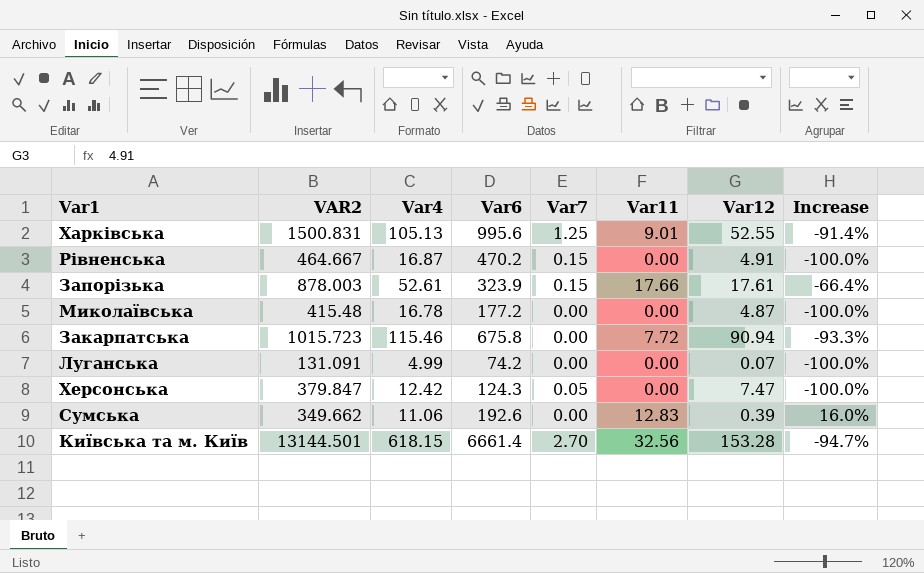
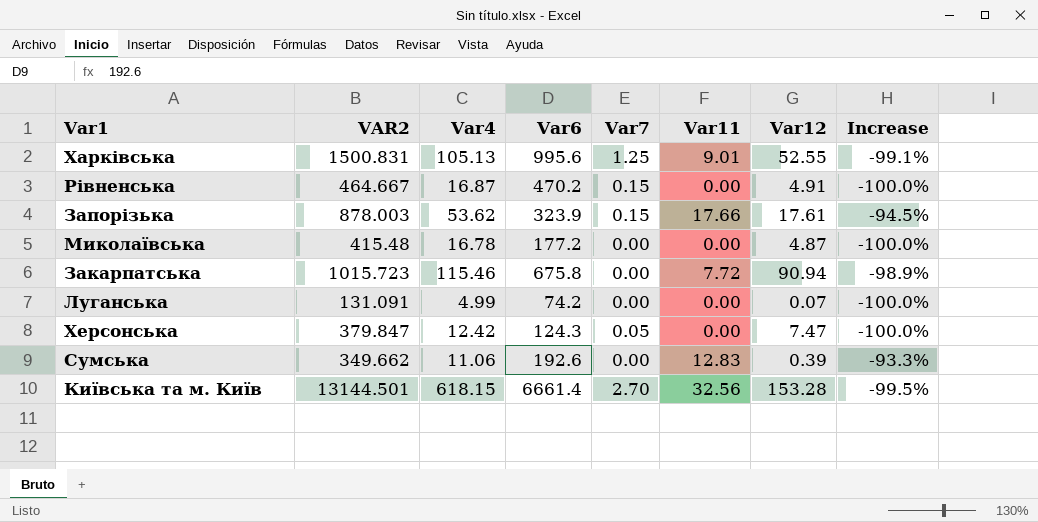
column Increase | formula: ([Var11] - [Var4]) / [Var4] -> ([Var11] - [Var6]) / [Var6]
Запорiзька | Var4: 52.61 -> 53.62

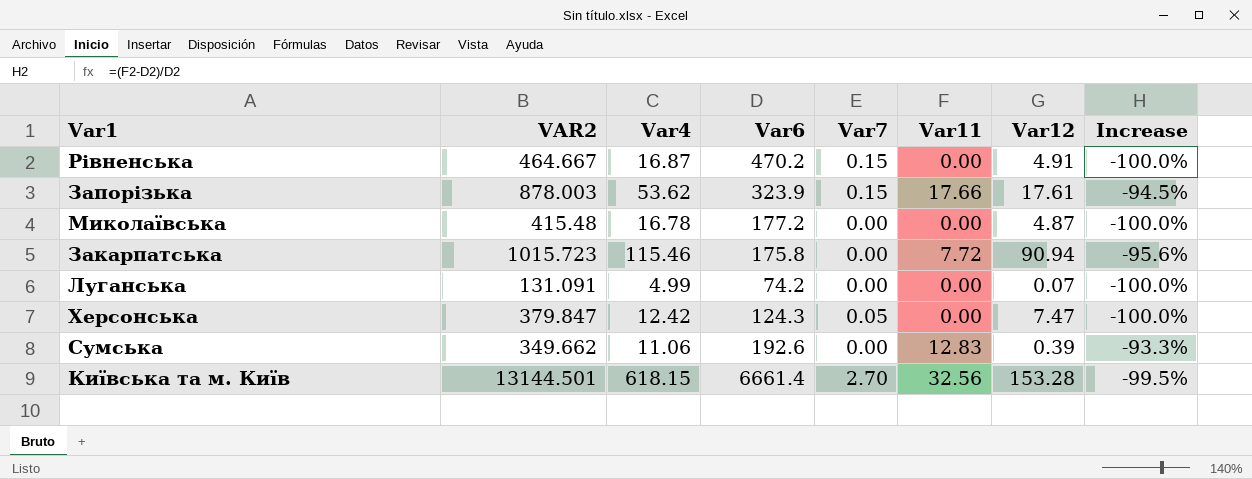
row Харкiвська: 1500.831 | 105.13 | 995.6 | 1.25 | 9.01 | 52.55 | -99.1% -> none
Закарпатська | Var6: 675.8 -> 175.8
Закарпатська | Increase: -98.9% -> -95.6%

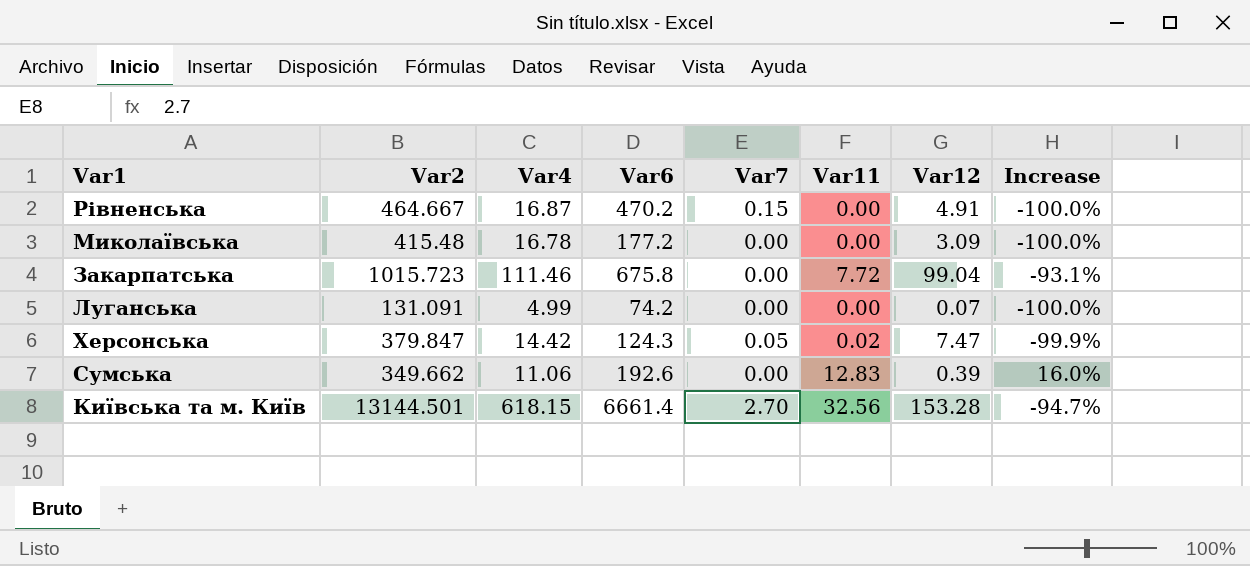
column name: VAR2 -> Var2
column Increase | formula: ([Var11] - [Var6]) / [Var6] -> ([Var11] - [Var4]) / [Var4]
row Запорiзька: 878.003 | 53.62 | 323.9 | 0.15 | 17.66 | 17.61 | -94.5% -> none
Миколаївська | Var12: 4.87 -> 3.09
Закарпатська | Var4: 115.46 -> 111.46
Закарпатська | Var6: 175.8 -> 675.8
Закарпатська | Var12: 90.94 -> 99.04
Херсонська | Var4: 12.42 -> 14.42
Херсонська | Var11: 0.00 -> 0.02

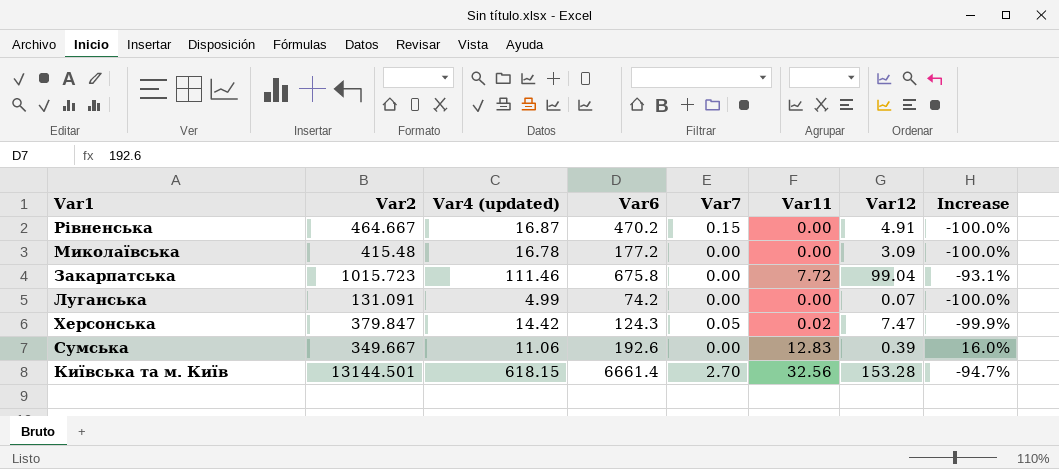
column name: Var4 -> Var4 (updated)
Сумська | Var2: 349.662 -> 349.667

